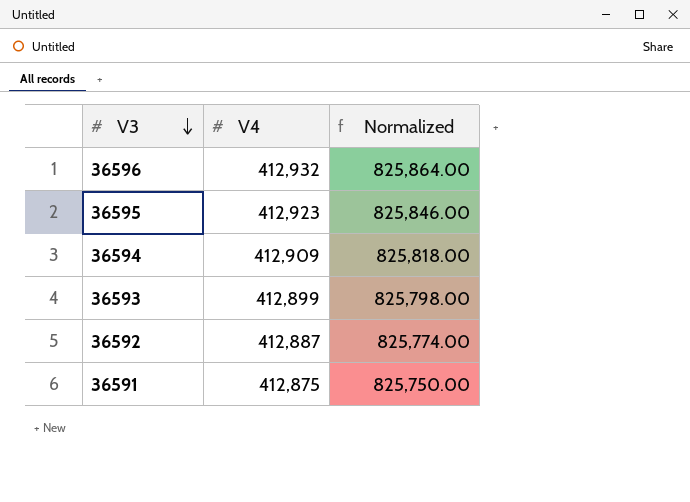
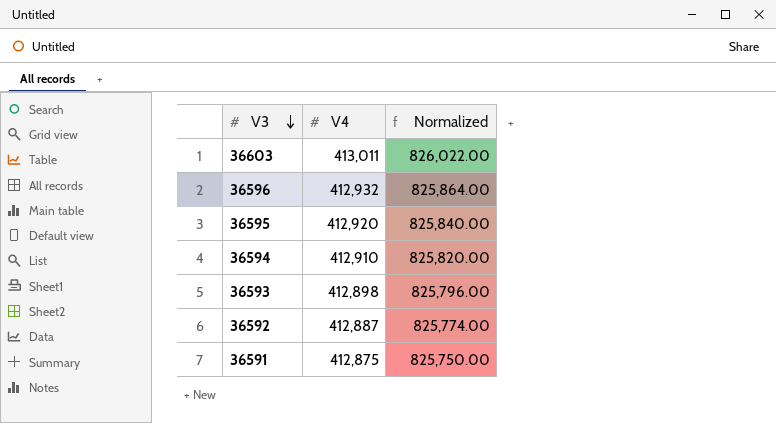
row 36603: none -> 413,011 | 826,022.00
36595 | V4: 412,923 -> 412,920
36595 | Normalized: 825,846.00 -> 825,840.00
36594 | V4: 412,909 -> 412,910
36594 | Normalized: 825,818.00 -> 825,820.00
36593 | V4: 412,899 -> 412,898
36593 | Normalized: 825,798.00 -> 825,796.00

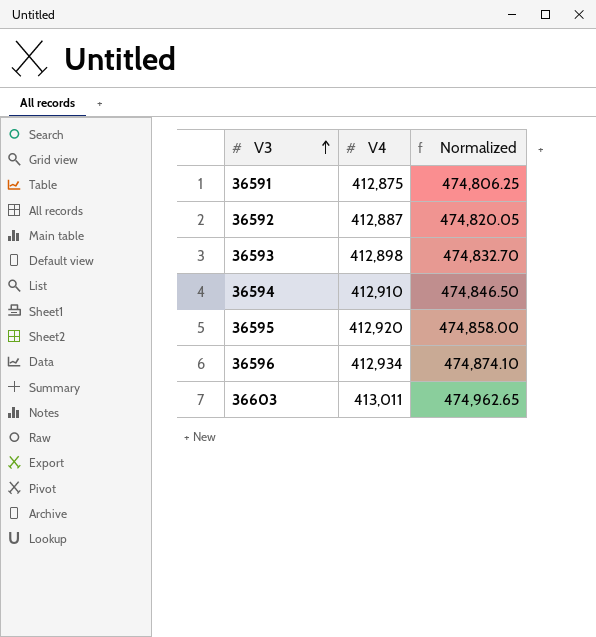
row order: V3 descending -> V3 ascending
column Normalized | formula: [V4] * 2 -> [V4] * 1.15
36596 | V4: 412,932 -> 412,934

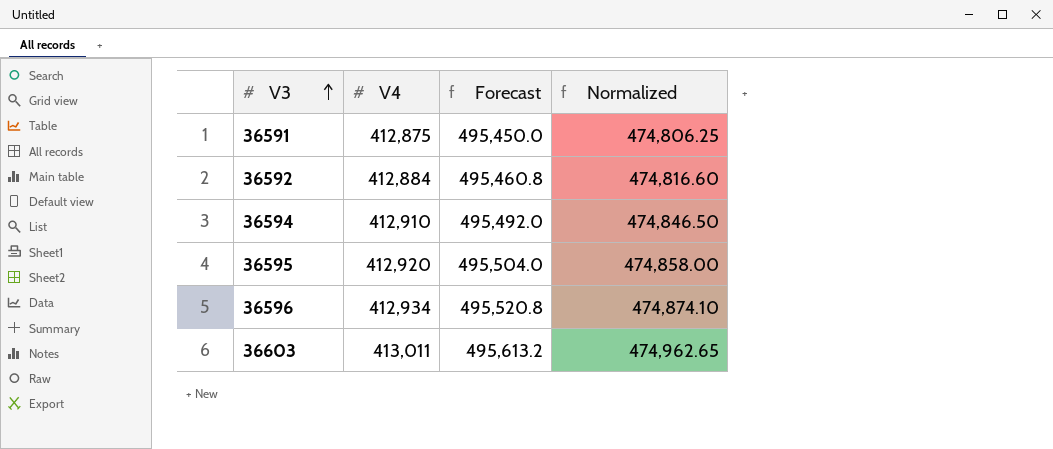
column Forecast | formula: none -> [V4] * 1.2
row 36593: 412,898 | 474,832.70 -> none
36592 | V4: 412,887 -> 412,884
36592 | Normalized: 474,820.05 -> 474,816.60

